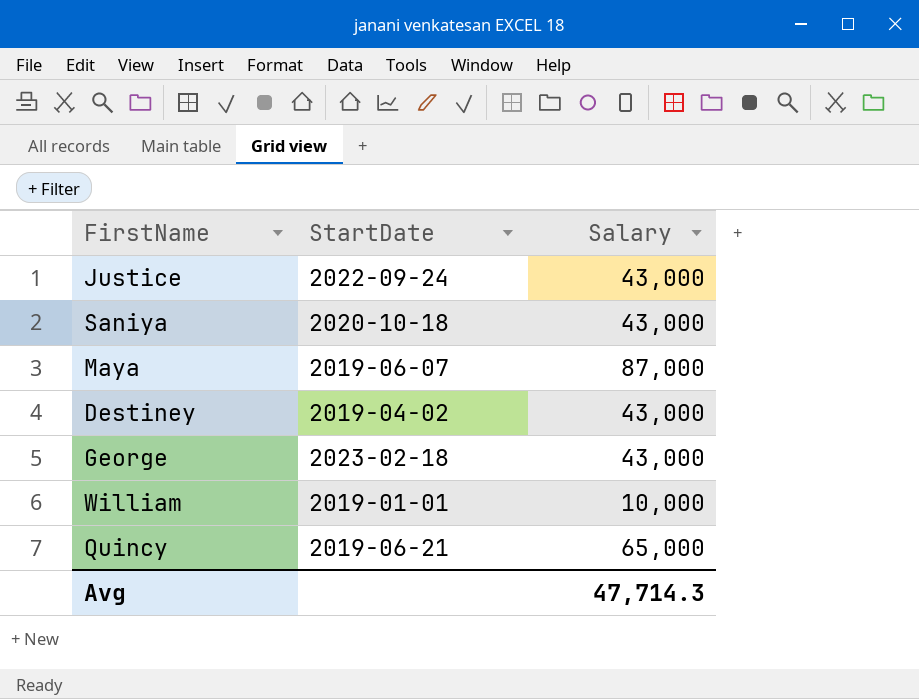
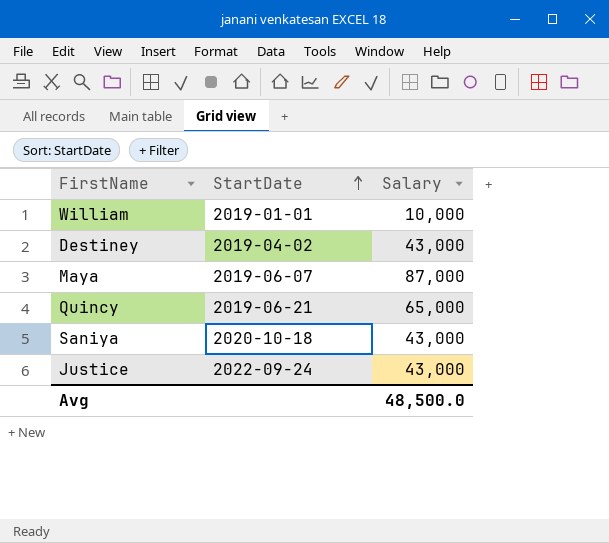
row order: none -> StartDate ascending
row George: 2023-02-18 | 43,000 -> none
Avg | Salary: 47,714.3 -> 48,500.0

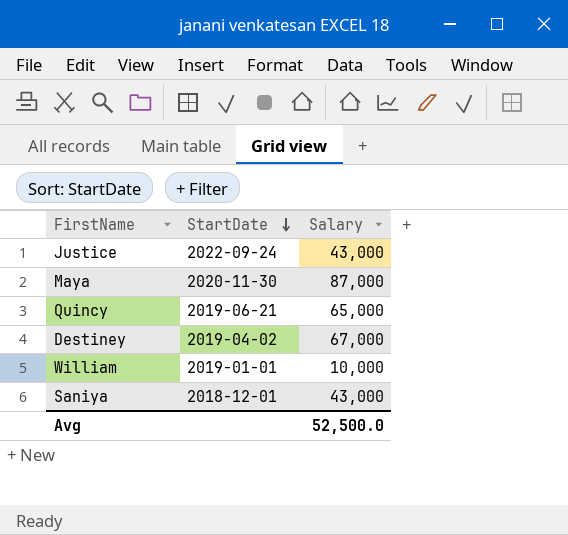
row order: StartDate ascending -> StartDate descending
Maya | StartDate: 2019-06-07 -> 2020-11-30
Destiney | Salary: 43,000 -> 67,000
Saniya | StartDate: 2020-10-18 -> 2018-12-01
Avg | Salary: 48,500.0 -> 52,500.0

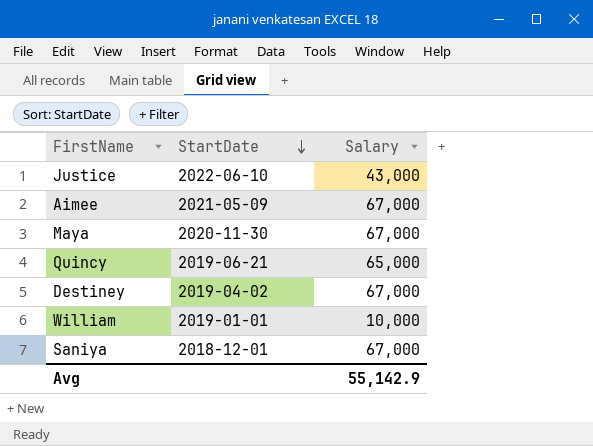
Justice | StartDate: 2022-09-24 -> 2022-06-10
row Aimee: none -> 2021-05-09 | 67,000
Maya | Salary: 87,000 -> 67,000
Saniya | Salary: 43,000 -> 67,000
Avg | Salary: 52,500.0 -> 55,142.9

